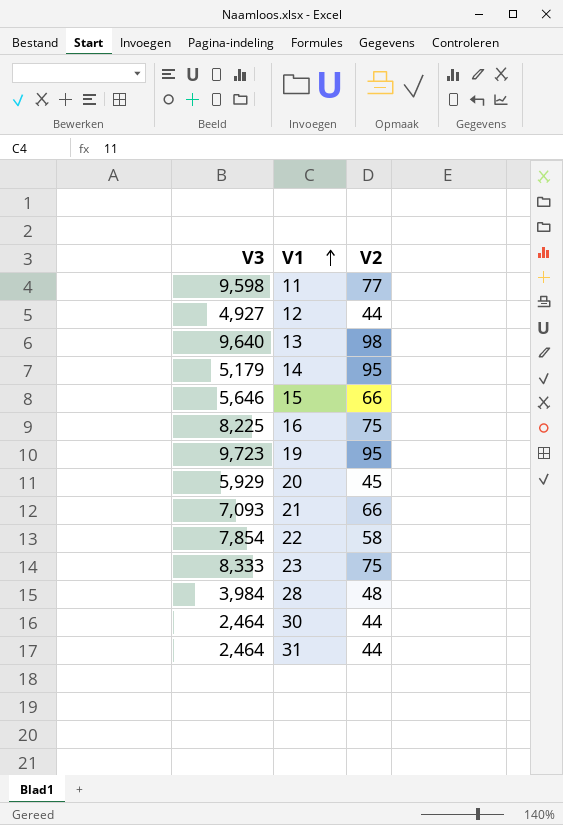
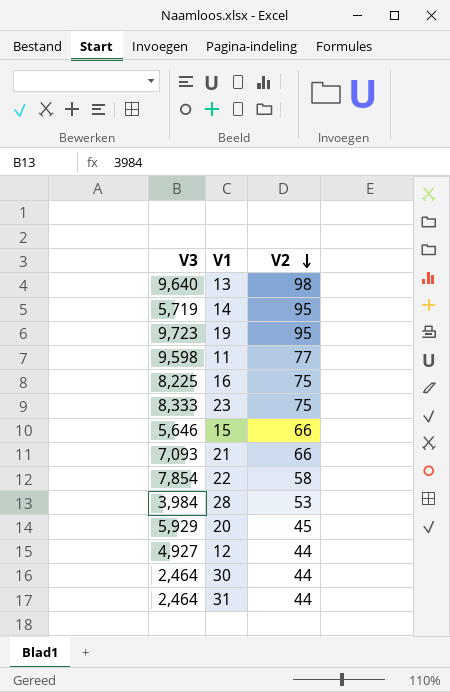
row order: V1 ascending -> V2 descending
14 | V3: 5,179 -> 5,719
28 | V2: 48 -> 53

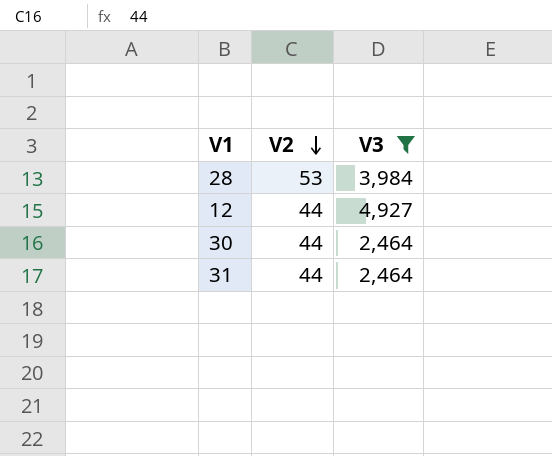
filter: none -> V3 <= 4,927
column V3 | position: 1 -> 3

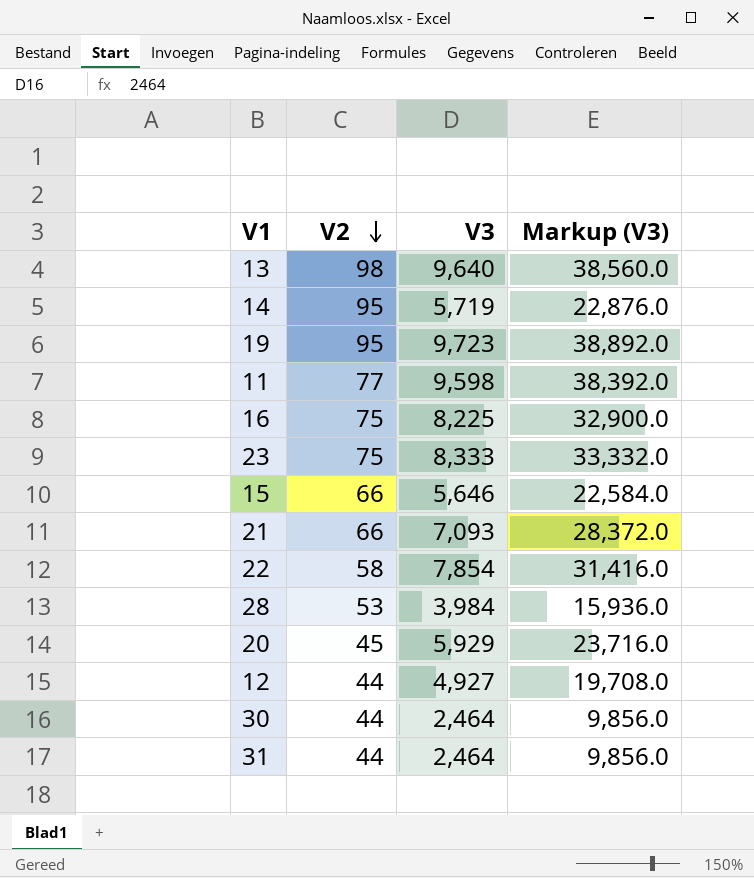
filter: V3 <= 4,927 -> none
column Markup (V3) | formula: none -> [V3] * 4

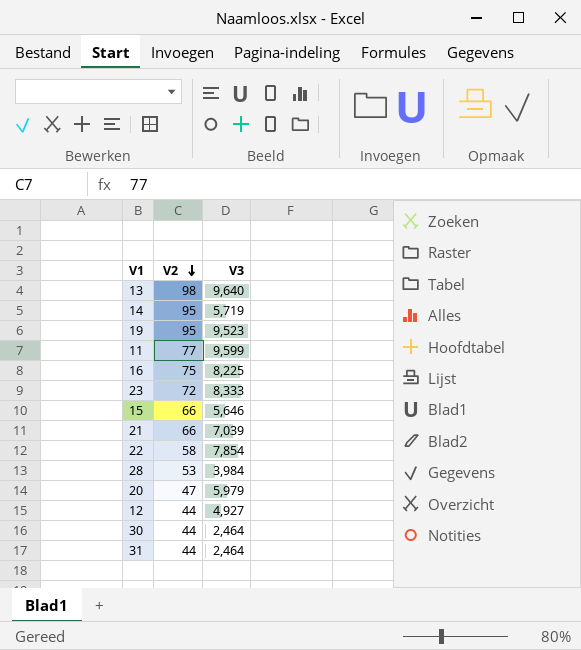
column Markup (V3) | formula: [V3] * 4 -> none
19 | V3: 9,723 -> 9,523
11 | V3: 9,598 -> 9,599
23 | V2: 75 -> 72
21 | V3: 7,093 -> 7,039
20 | V2: 45 -> 47
20 | V3: 5,929 -> 5,979

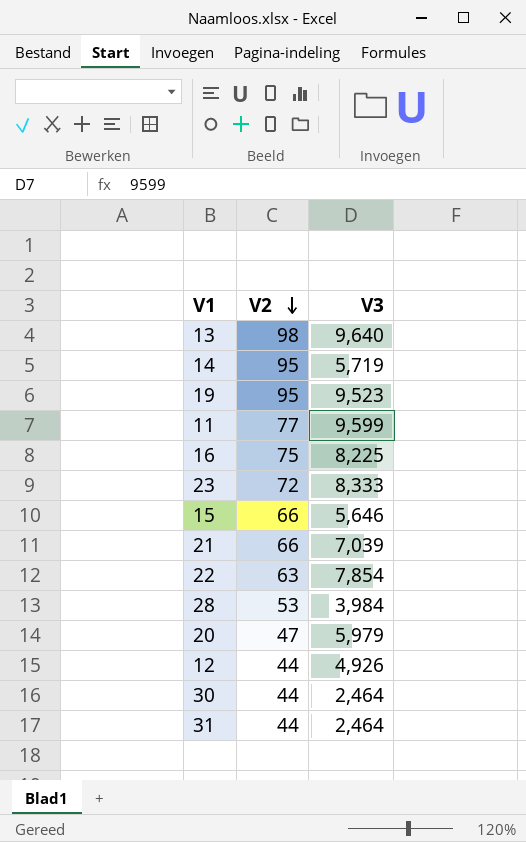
22 | V2: 58 -> 63
12 | V3: 4,927 -> 4,926

